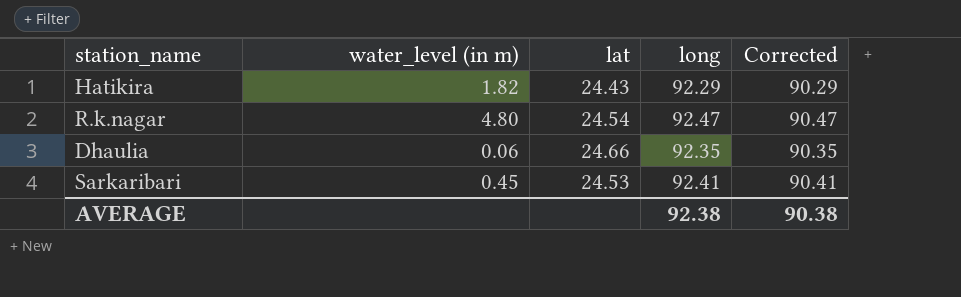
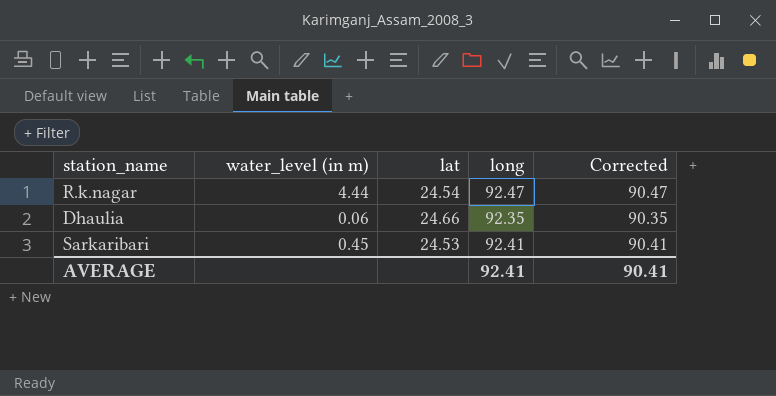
row Hatikira: 1.82 | 24.43 | 92.29 | 90.29 -> none
R.k.nagar | water_level (in m): 4.80 -> 4.44
AVERAGE | long: 92.38 -> 92.41
AVERAGE | Corrected: 90.38 -> 90.41

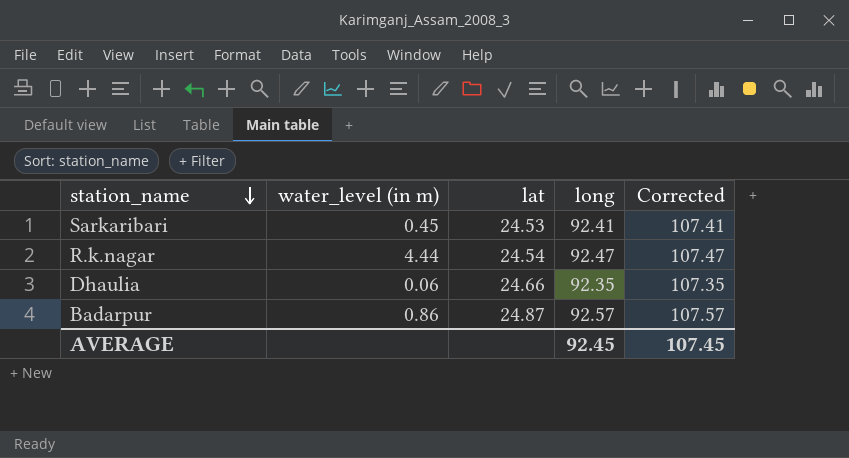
row order: none -> station_name descending
column Corrected | formula: [long] - 2 -> [long] + 15
row Badarpur: none -> 0.86 | 24.87 | 92.57 | 107.57
AVERAGE | long: 92.41 -> 92.45
AVERAGE | Corrected: 90.41 -> 107.45

